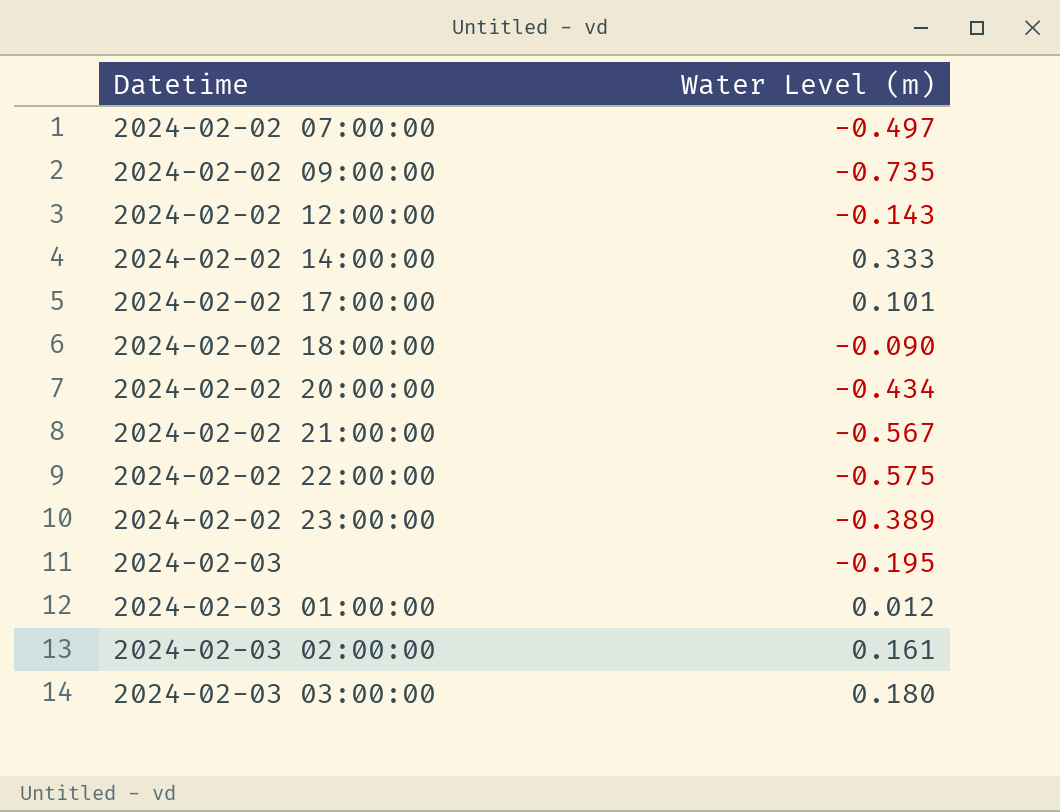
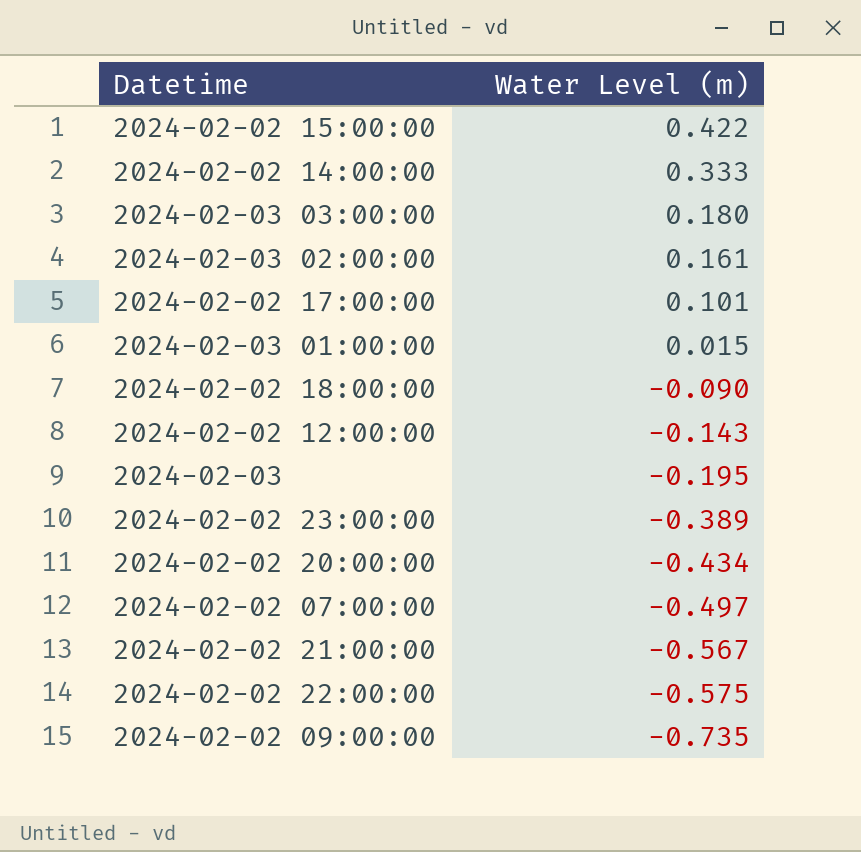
row order: Datetime ascending -> Water Level (m) descending
row 2024-02-02 15:00:00: none -> 0.422
2024-02-03 01:00:00 | Water Level (m): 0.012 -> 0.015

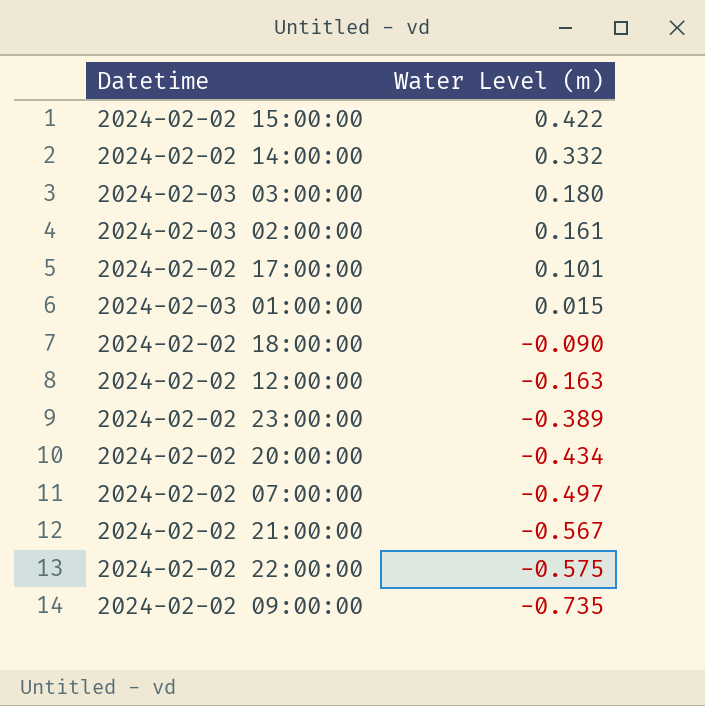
row 2024-02-03: -0.195 -> none
2024-02-02 14:00:00 | Water Level (m): 0.333 -> 0.332
2024-02-02 12:00:00 | Water Level (m): -0.143 -> -0.163

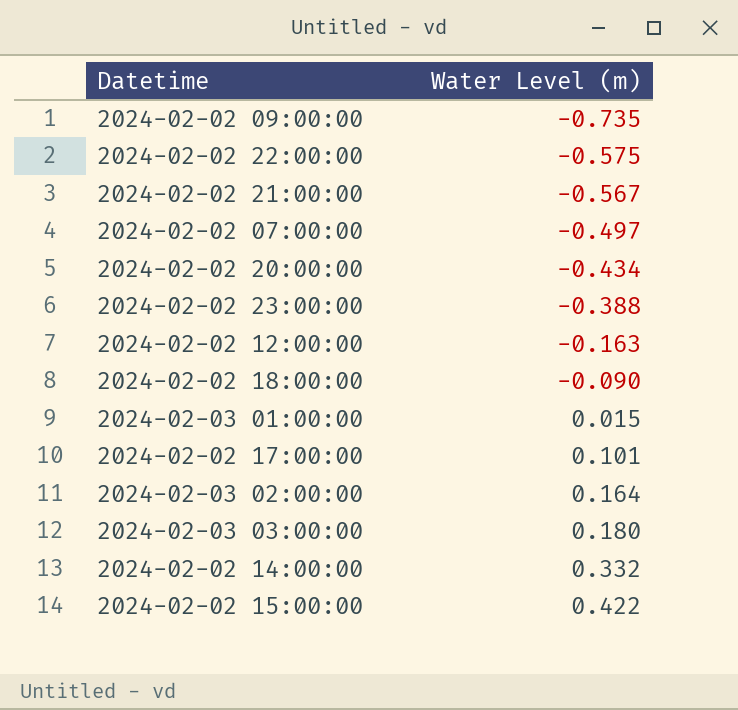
row order: Water Level (m) descending -> Water Level (m) ascending
2024-02-02 23:00:00 | Water Level (m): -0.389 -> -0.388
2024-02-03 02:00:00 | Water Level (m): 0.161 -> 0.164

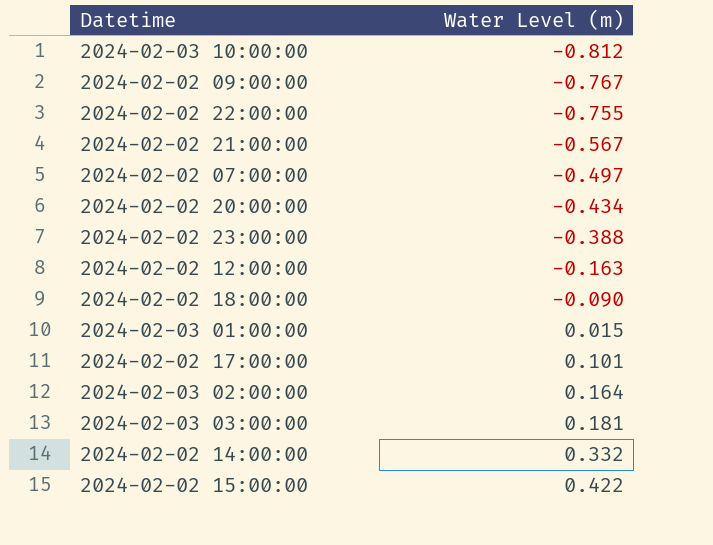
row 2024-02-03 10:00:00: none -> -0.812
2024-02-02 09:00:00 | Water Level (m): -0.735 -> -0.767
2024-02-02 22:00:00 | Water Level (m): -0.575 -> -0.755
2024-02-03 03:00:00 | Water Level (m): 0.180 -> 0.181

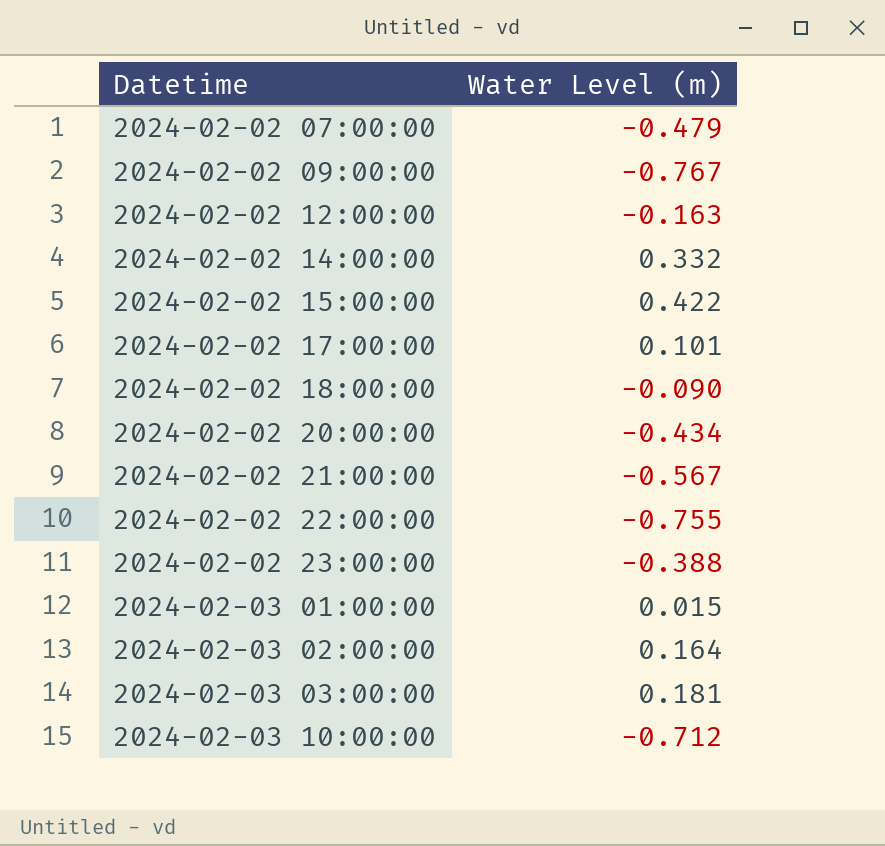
row order: Water Level (m) ascending -> Datetime ascending
2024-02-02 07:00:00 | Water Level (m): -0.497 -> -0.479
2024-02-03 10:00:00 | Water Level (m): -0.812 -> -0.712

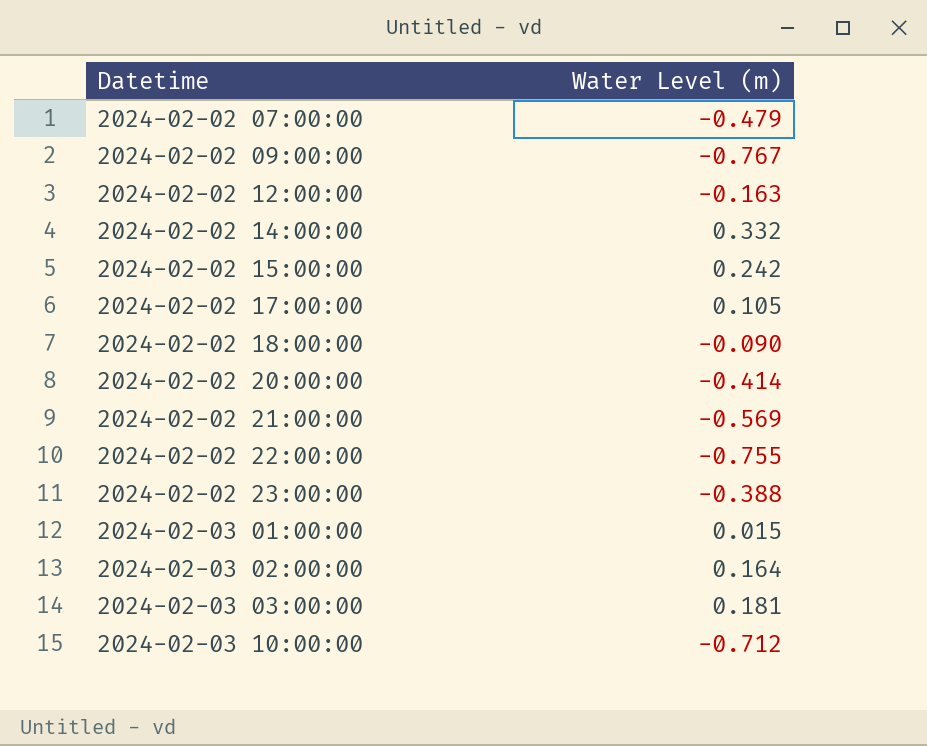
2024-02-02 15:00:00 | Water Level (m): 0.422 -> 0.242
2024-02-02 17:00:00 | Water Level (m): 0.101 -> 0.105
2024-02-02 20:00:00 | Water Level (m): -0.434 -> -0.414
2024-02-02 21:00:00 | Water Level (m): -0.567 -> -0.569

